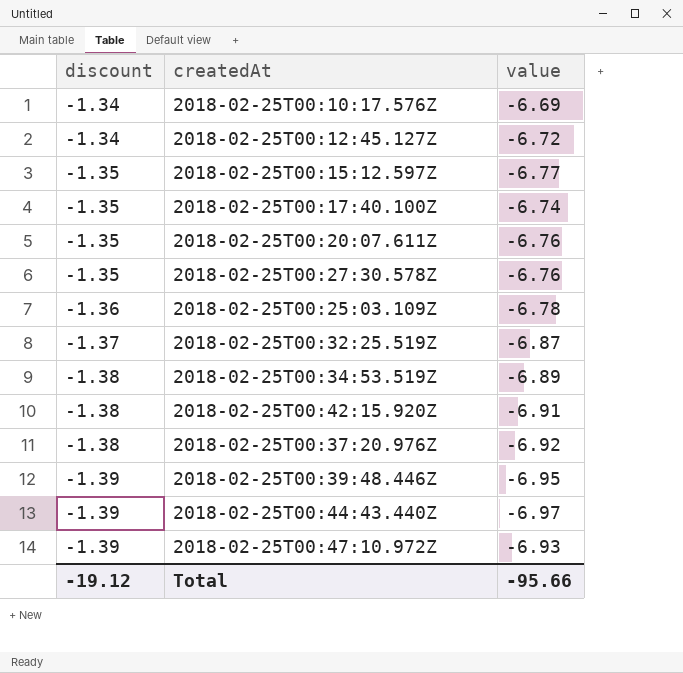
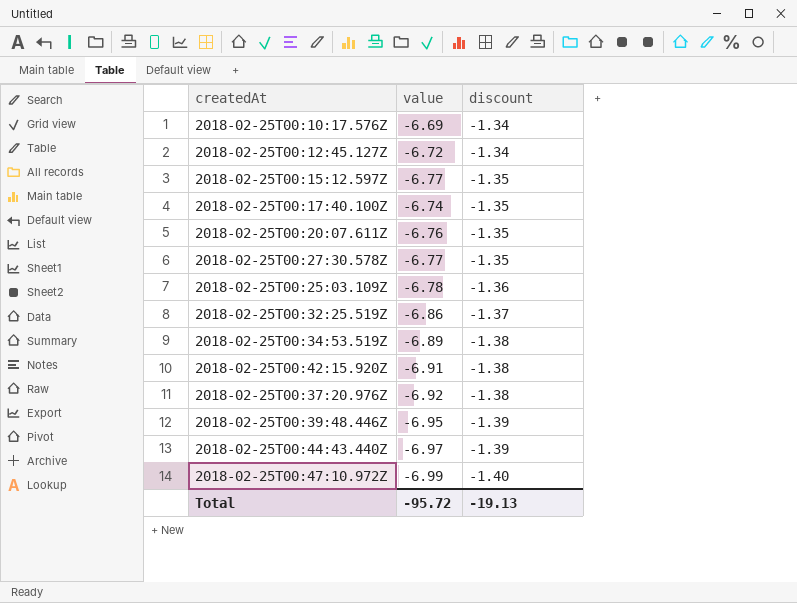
column discount | position: 1 -> 3
2018-02-25T00:27:30.578Z | value: -6.76 -> -6.77
2018-02-25T00:32:25.519Z | value: -6.87 -> -6.86
2018-02-25T00:47:10.972Z | value: -6.93 -> -6.99
2018-02-25T00:47:10.972Z | discount: -1.39 -> -1.40
Total | value: -95.66 -> -95.72
Total | discount: -19.12 -> -19.13

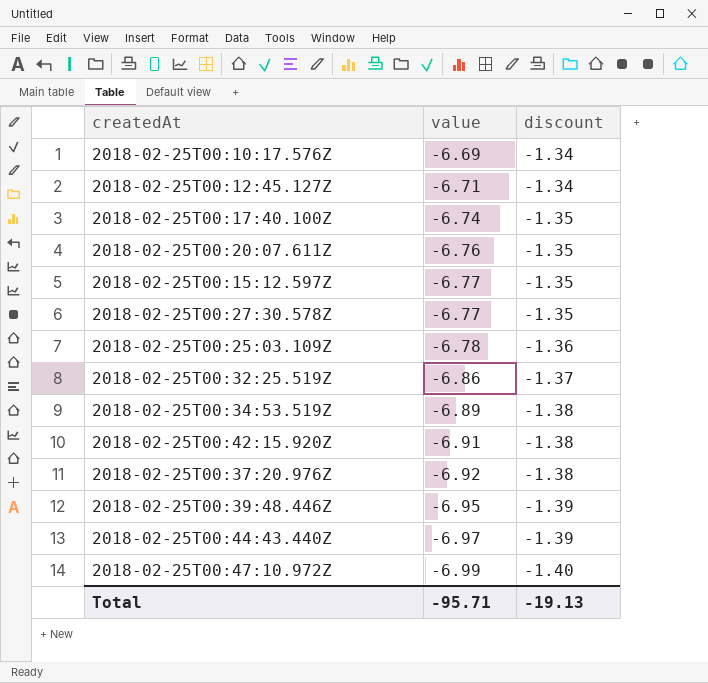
row order: discount descending -> value descending
2018-02-25T00:12:45.127Z | value: -6.72 -> -6.71
Total | value: -95.72 -> -95.71

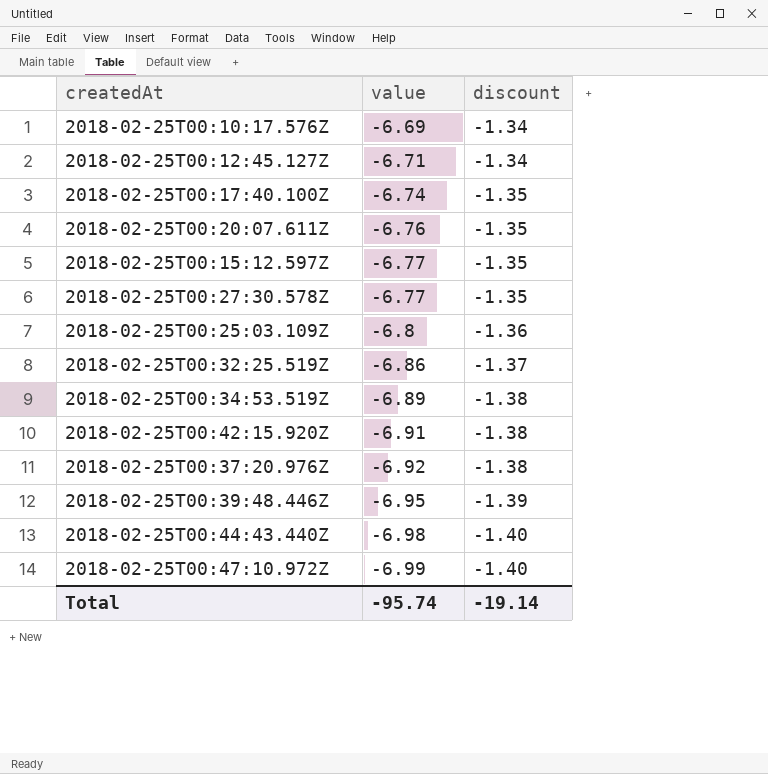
2018-02-25T00:25:03.109Z | value: -6.78 -> -6.8
2018-02-25T00:44:43.440Z | value: -6.97 -> -6.98
2018-02-25T00:44:43.440Z | discount: -1.39 -> -1.40
Total | value: -95.71 -> -95.74
Total | discount: -19.13 -> -19.14

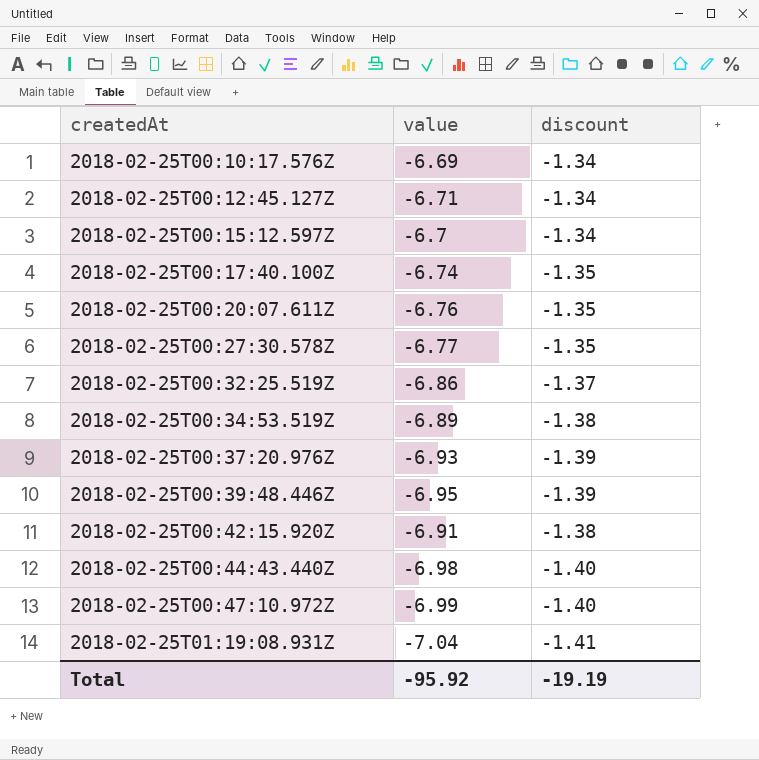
row order: value descending -> createdAt ascending
row 2018-02-25T00:25:03.109Z: -6.8 | -1.36 -> none
2018-02-25T00:15:12.597Z | value: -6.77 -> -6.7
2018-02-25T00:15:12.597Z | discount: -1.35 -> -1.34
2018-02-25T00:37:20.976Z | value: -6.92 -> -6.93
2018-02-25T00:37:20.976Z | discount: -1.38 -> -1.39
row 2018-02-25T01:19:08.931Z: none -> -7.04 | -1.41
Total | value: -95.74 -> -95.92
Total | discount: -19.14 -> -19.19

